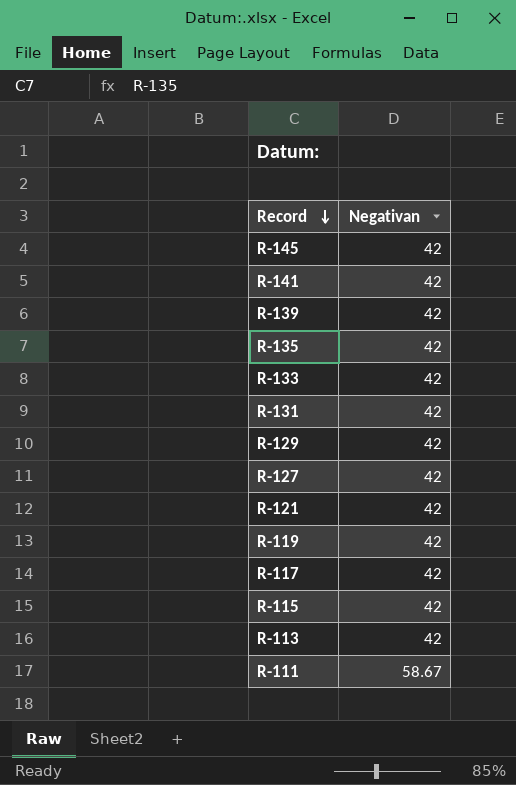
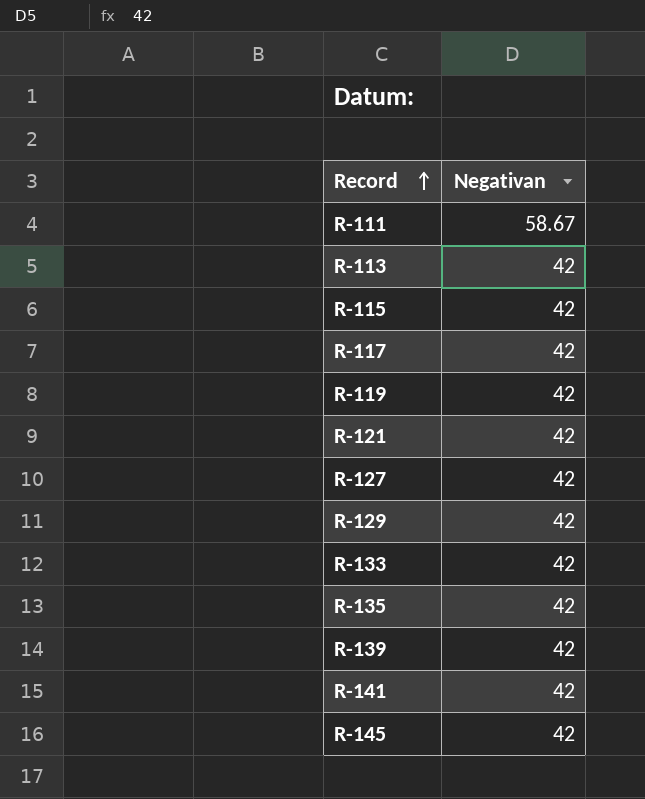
row order: Record descending -> Record ascending
row R-131: 42 -> none

